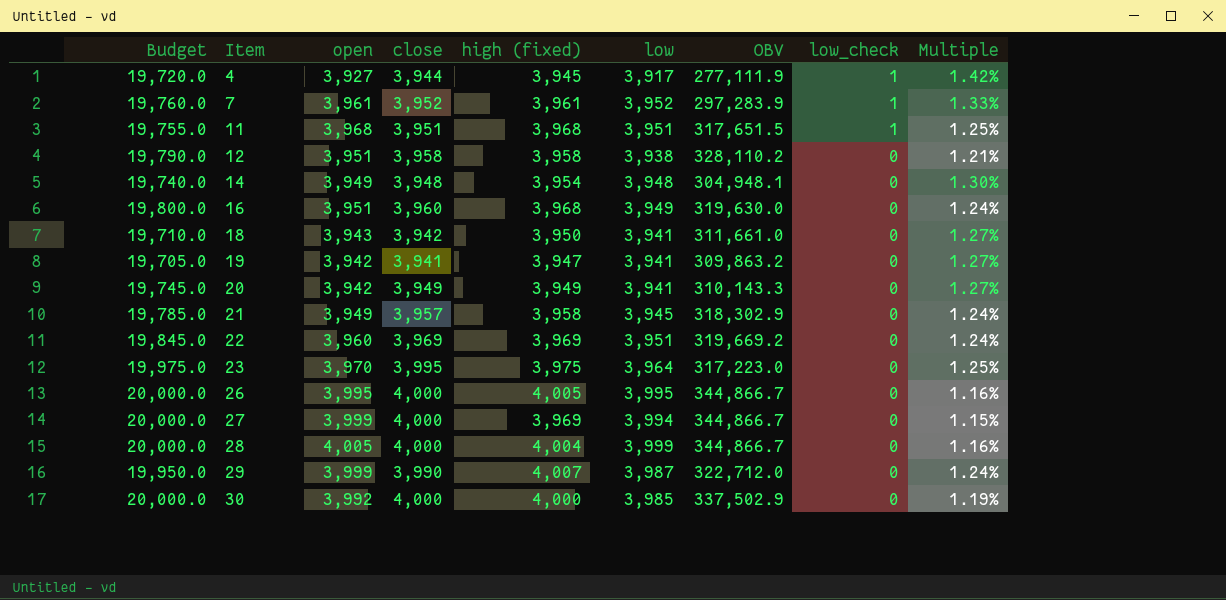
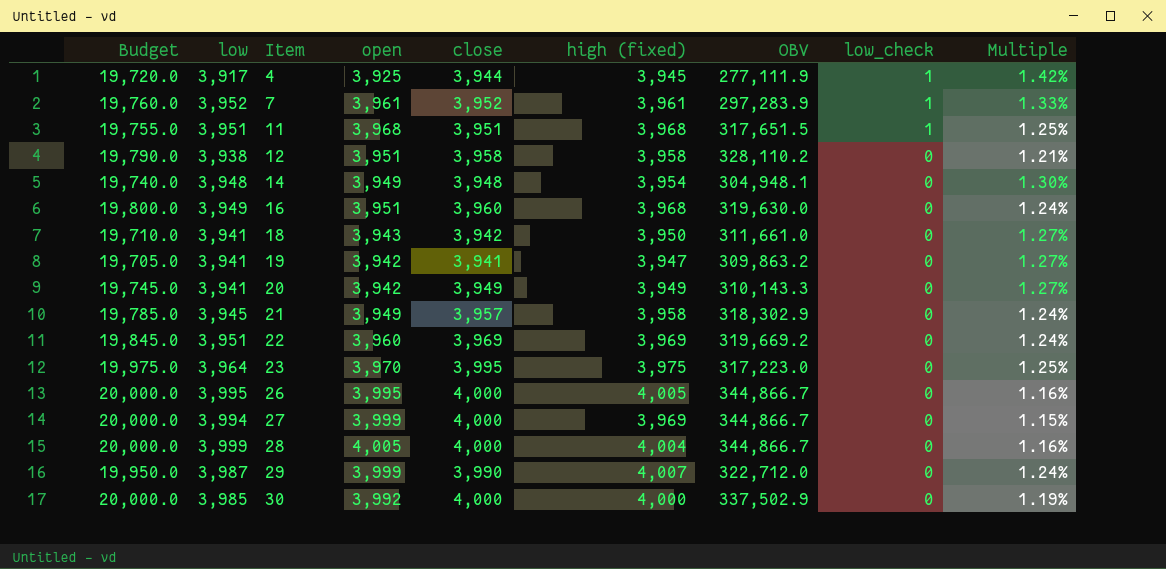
column low | position: 6 -> 2
4 | open: 3,927 -> 3,925

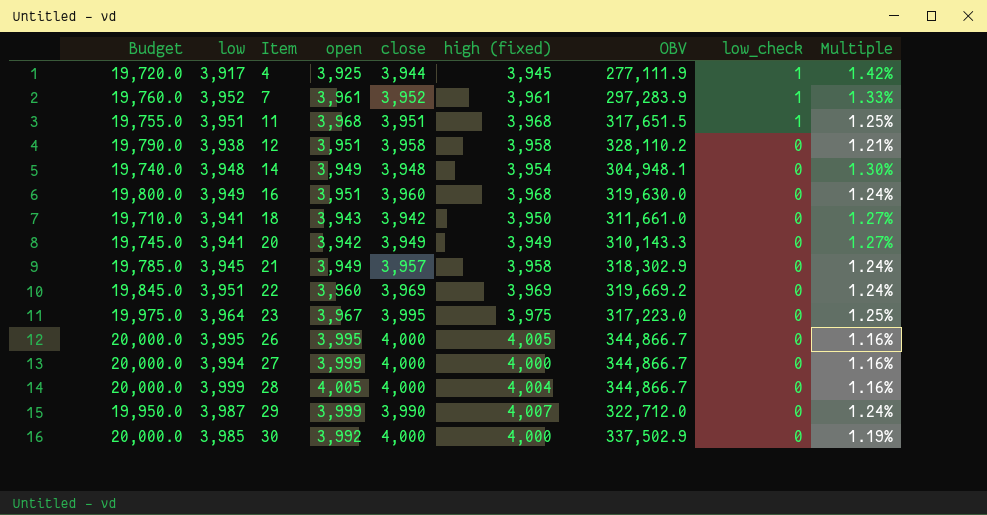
row 19: 19,705.0 | 3,941 | 3,942 | 3,941 | 3,947 | 309,863.2 | 0 | 1.27% -> none
23 | open: 3,970 -> 3,967
27 | high (fixed): 3,969 -> 4,000
27 | Multiple: 1.15% -> 1.16%

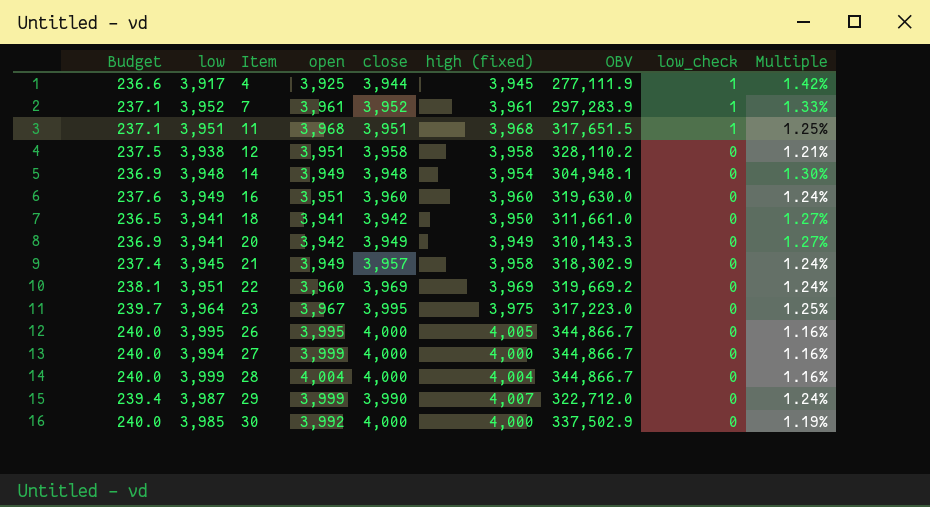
column Budget | formula: [close] * 5 -> [close] * 0.06
16 | high (fixed): 3,968 -> 3,960
18 | open: 3,943 -> 3,941
28 | open: 4,005 -> 4,004

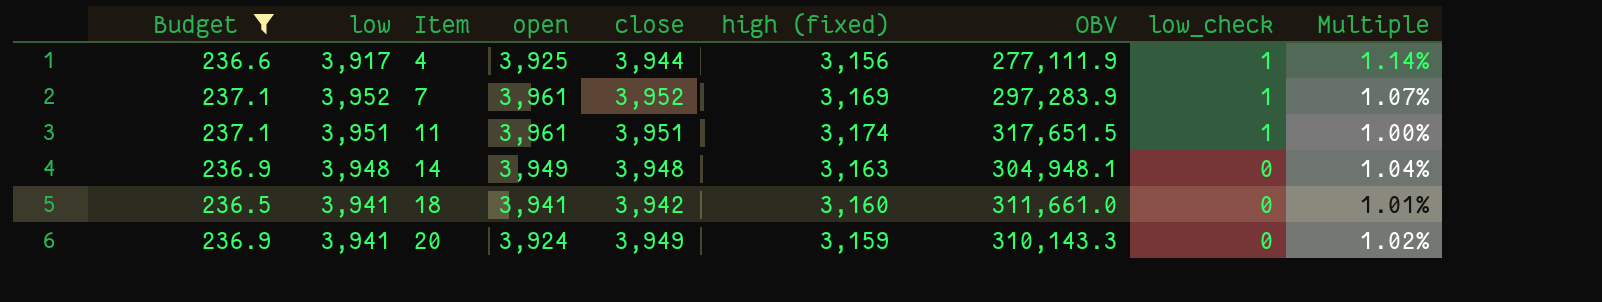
filter: none -> Budget <= 237.1
4 | high (fixed): 3,945 -> 3,156
4 | Multiple: 1.42% -> 1.14%
7 | high (fixed): 3,961 -> 3,169
7 | Multiple: 1.33% -> 1.07%
11 | open: 3,968 -> 3,961
11 | high (fixed): 3,968 -> 3,174
11 | Multiple: 1.25% -> 1.00%
14 | high (fixed): 3,954 -> 3,163
14 | Multiple: 1.30% -> 1.04%
18 | high (fixed): 3,950 -> 3,160
18 | Multiple: 1.27% -> 1.01%
20 | open: 3,942 -> 3,924
20 | high (fixed): 3,949 -> 3,159
20 | Multiple: 1.27% -> 1.02%

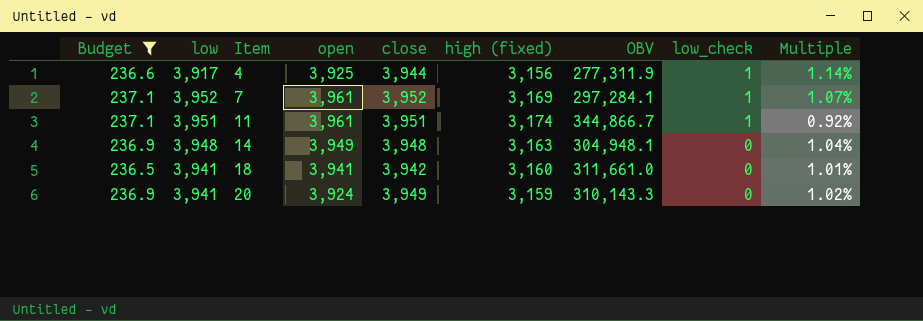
4 | OBV: 277,111.9 -> 277,311.9
7 | OBV: 297,283.9 -> 297,284.1
11 | OBV: 317,651.5 -> 344,866.7
11 | Multiple: 1.00% -> 0.92%

